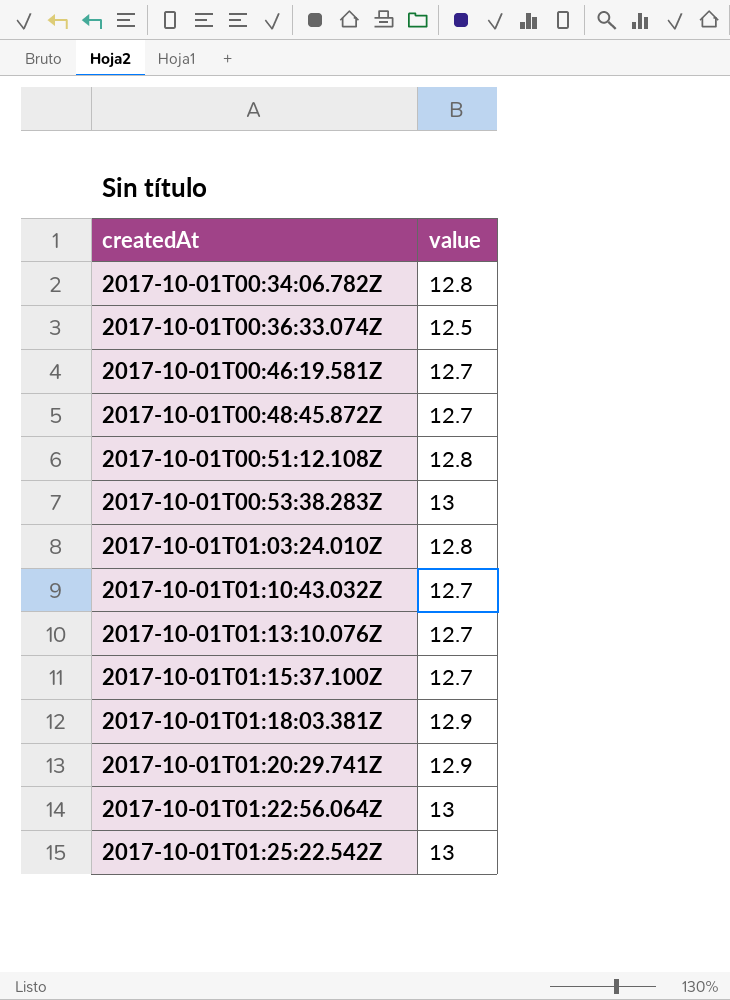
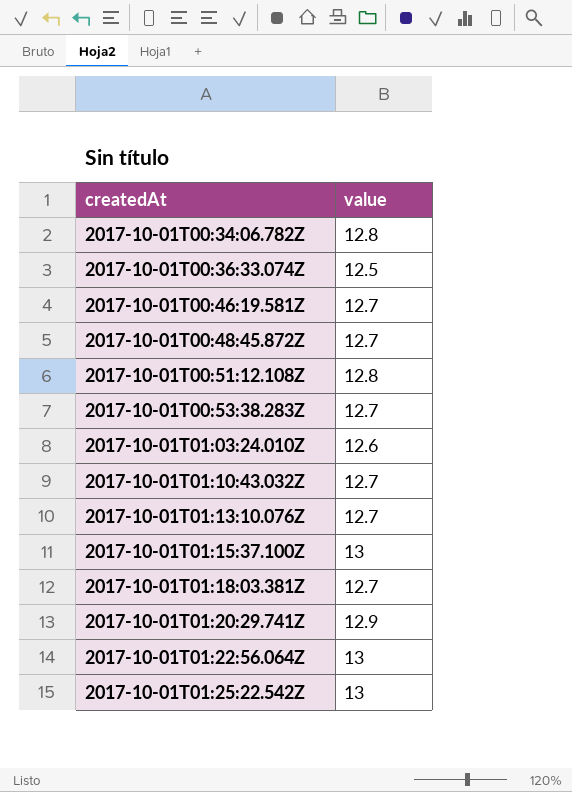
2017-10-01T00:53:38.283Z | value: 13 -> 12.7
2017-10-01T01:03:24.010Z | value: 12.8 -> 12.6
2017-10-01T01:15:37.100Z | value: 12.7 -> 13
2017-10-01T01:18:03.381Z | value: 12.9 -> 12.7

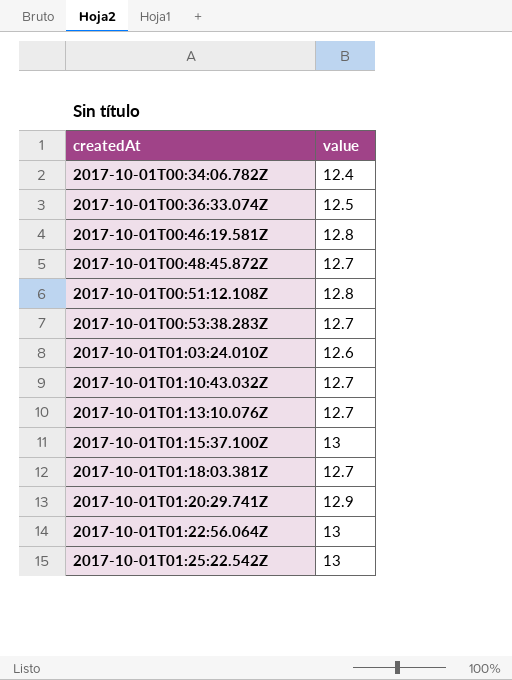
2017-10-01T00:34:06.782Z | value: 12.8 -> 12.4
2017-10-01T00:46:19.581Z | value: 12.7 -> 12.8

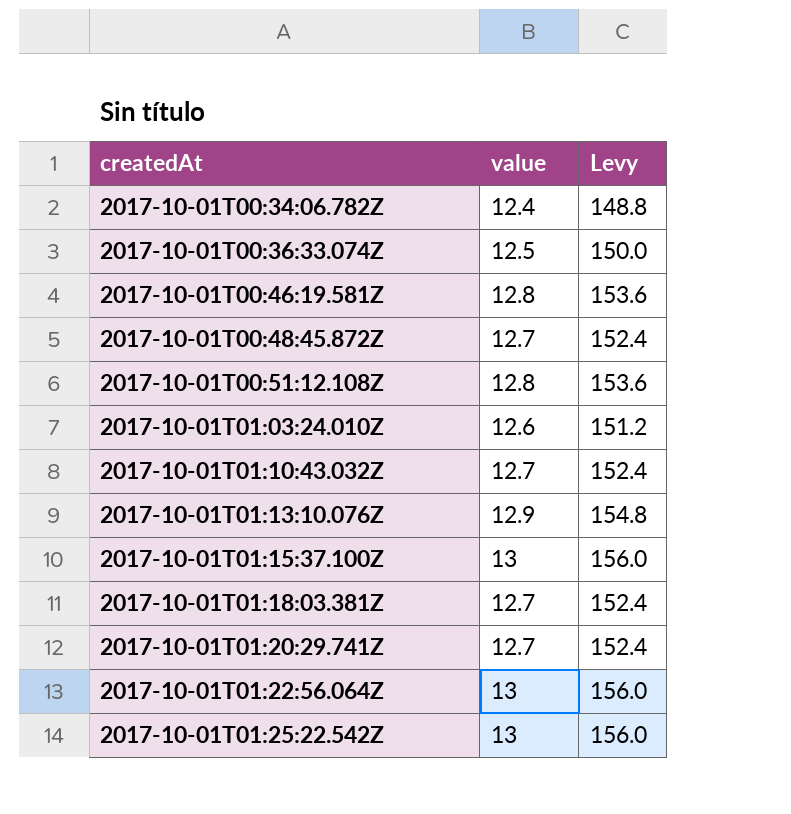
column Levy | formula: none -> [value] * 12
row 2017-10-01T00:53:38.283Z: 12.7 -> none
2017-10-01T01:13:10.076Z | value: 12.7 -> 12.9
2017-10-01T01:20:29.741Z | value: 12.9 -> 12.7

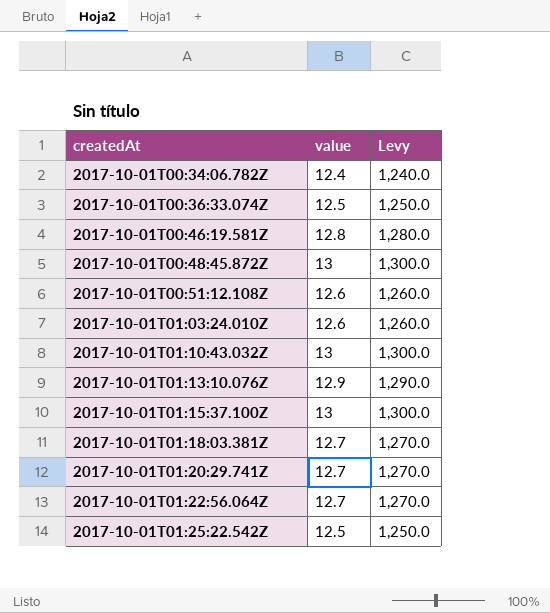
column Levy | formula: [value] * 12 -> [value] * 100
2017-10-01T00:48:45.872Z | value: 12.7 -> 13
2017-10-01T00:51:12.108Z | value: 12.8 -> 12.6
2017-10-01T01:10:43.032Z | value: 12.7 -> 13
2017-10-01T01:22:56.064Z | value: 13 -> 12.7
2017-10-01T01:25:22.542Z | value: 13 -> 12.5

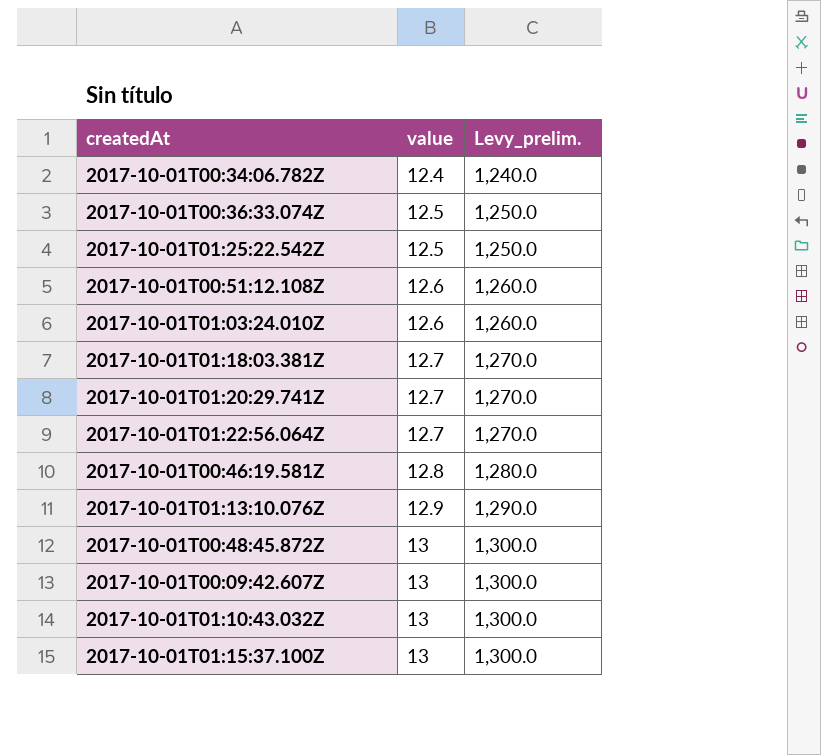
row order: createdAt ascending -> value ascending
column name: Levy -> Levy_prelim.
row 2017-10-01T00:09:42.607Z: none -> 13 | 1,300.0

